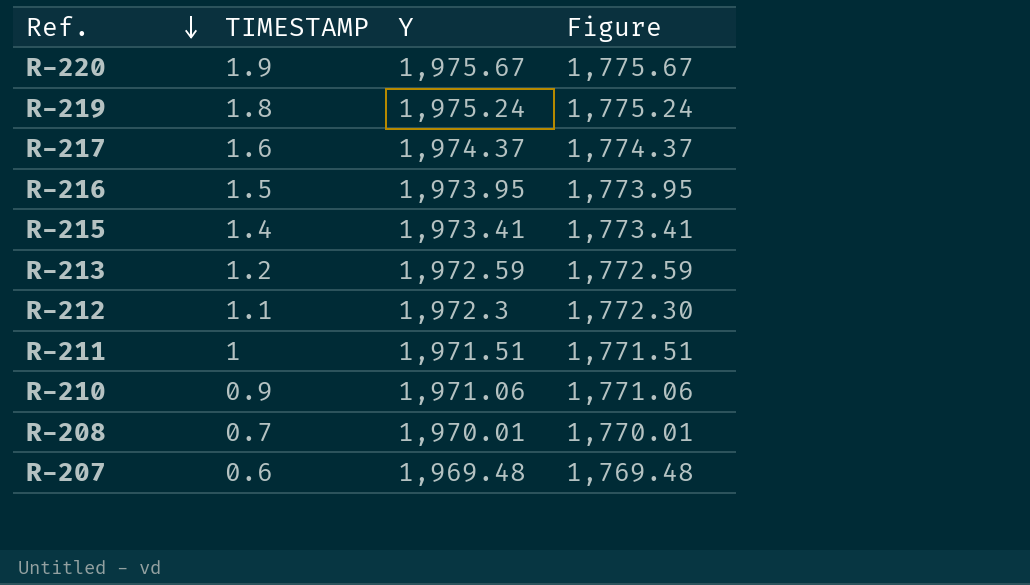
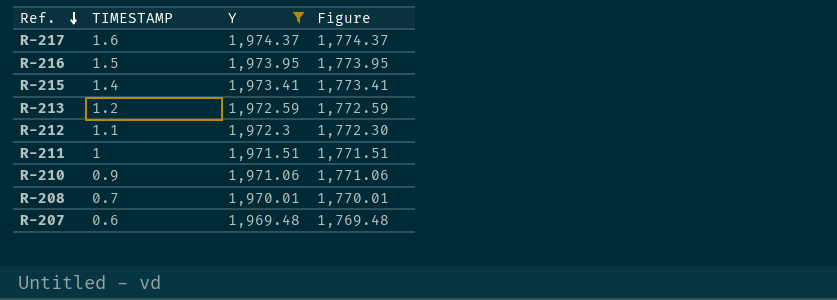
filter: none -> Y <= 1,974.37

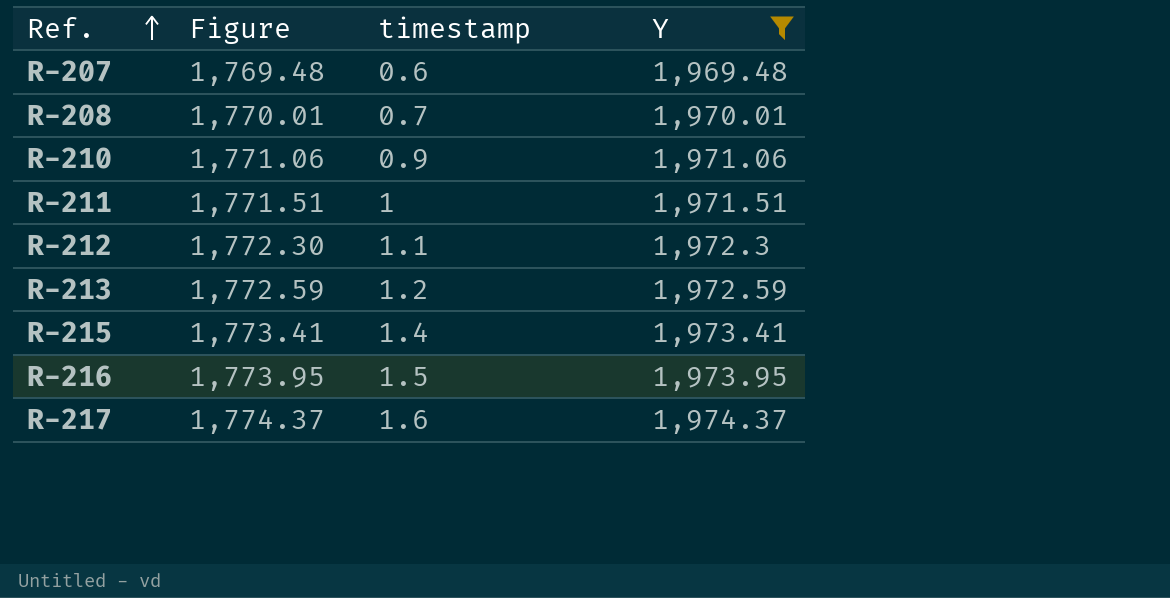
row order: Ref. descending -> Ref. ascending
column Figure | position: 4 -> 2
column name: TIMESTAMP -> timestamp

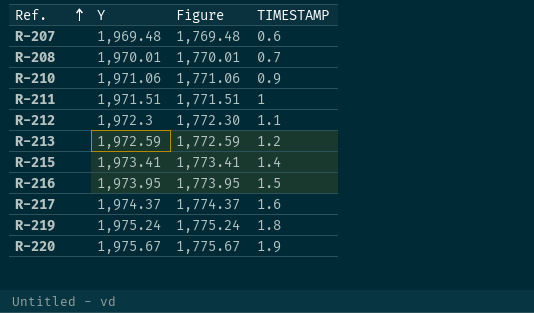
filter: Y <= 1,974.37 -> none
column Y | position: 4 -> 2
column name: timestamp -> TIMESTAMP

